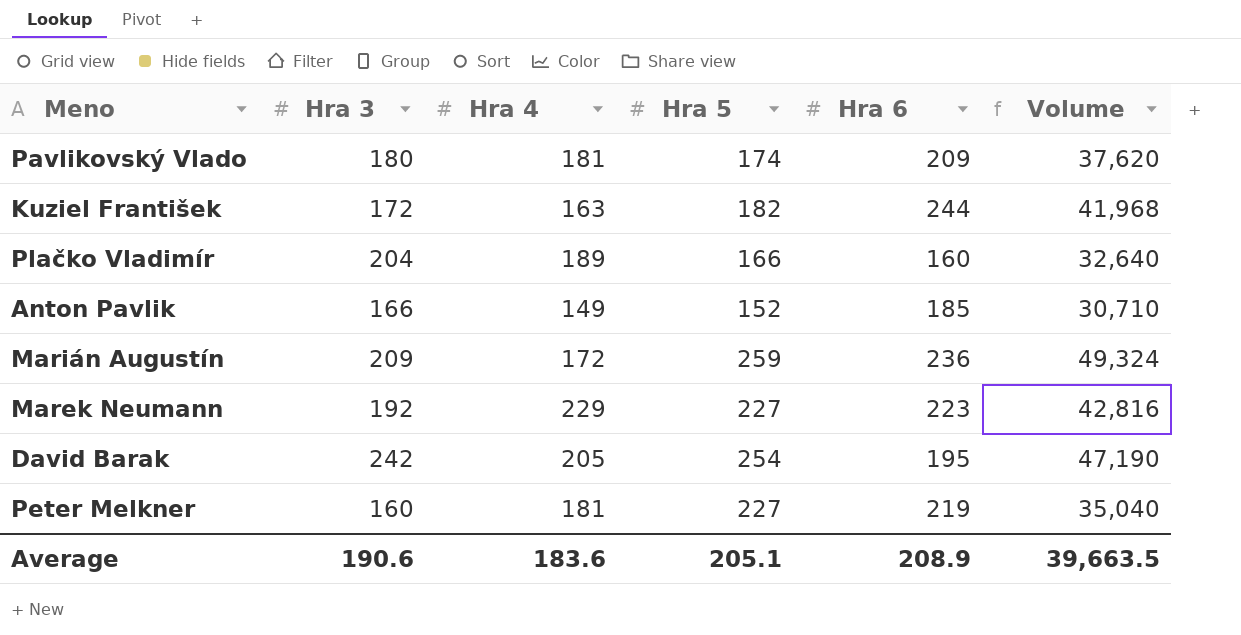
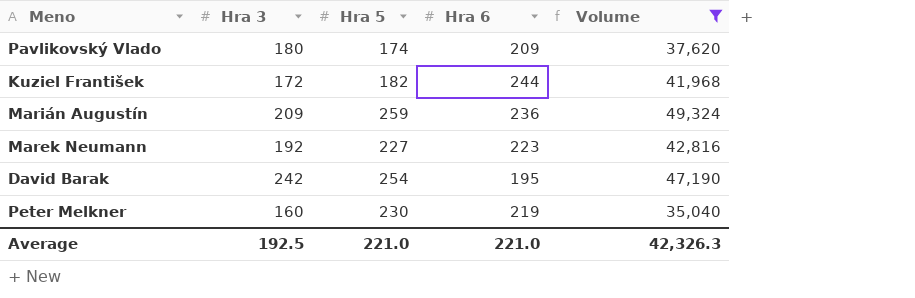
filter: none -> Volume >= 35,040
column Hra 4 | position: 3 -> none
Peter Melkner | Hra 5: 227 -> 230
Average | Hra 3: 190.6 -> 192.5
Average | Hra 5: 205.1 -> 221.0
Average | Hra 6: 208.9 -> 221.0
Average | Volume: 39,663.5 -> 42,326.3

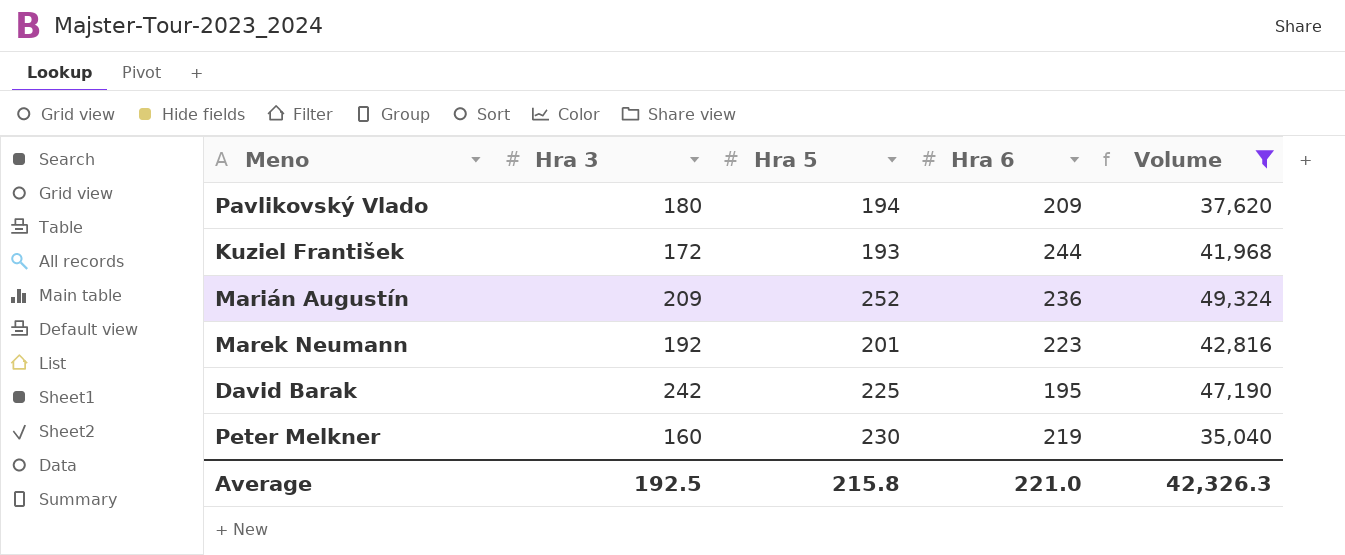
Pavlikovský Vlado | Hra 5: 174 -> 194
Kuziel František | Hra 5: 182 -> 193
Marián Augustín | Hra 5: 259 -> 252
Marek Neumann | Hra 5: 227 -> 201
David Barak | Hra 5: 254 -> 225
Average | Hra 5: 221.0 -> 215.8

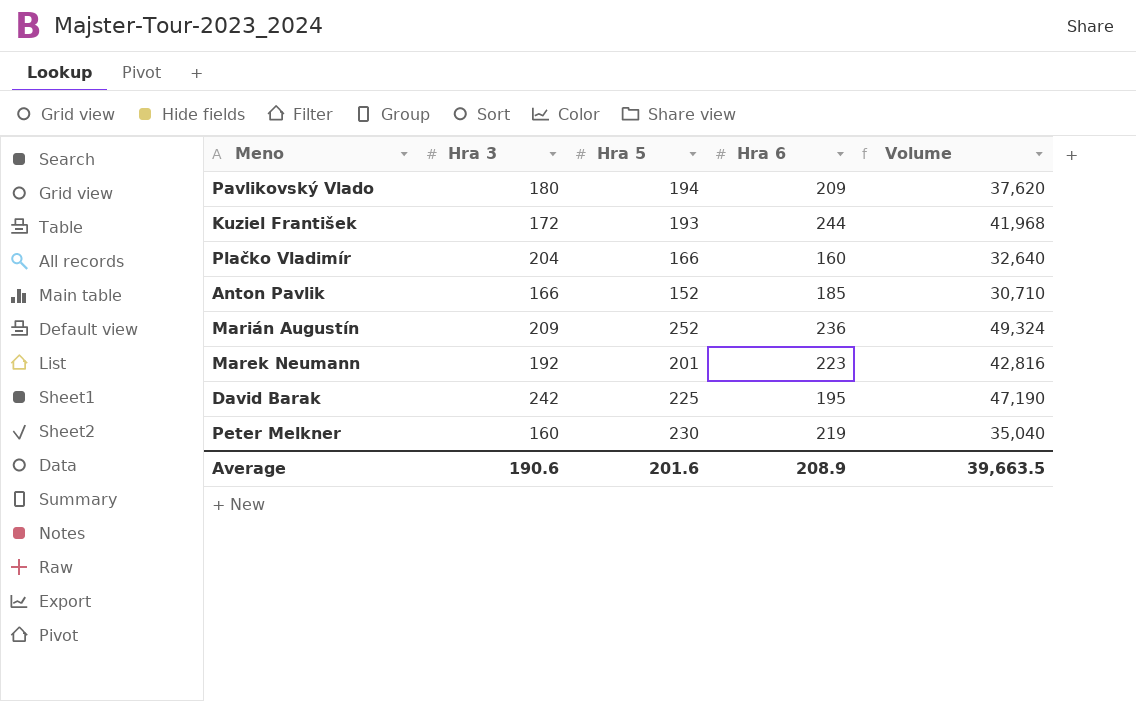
filter: Volume >= 35,040 -> none
Average | Hra 3: 192.5 -> 190.6
Average | Hra 5: 215.8 -> 201.6
Average | Hra 6: 221.0 -> 208.9
Average | Volume: 42,326.3 -> 39,663.5

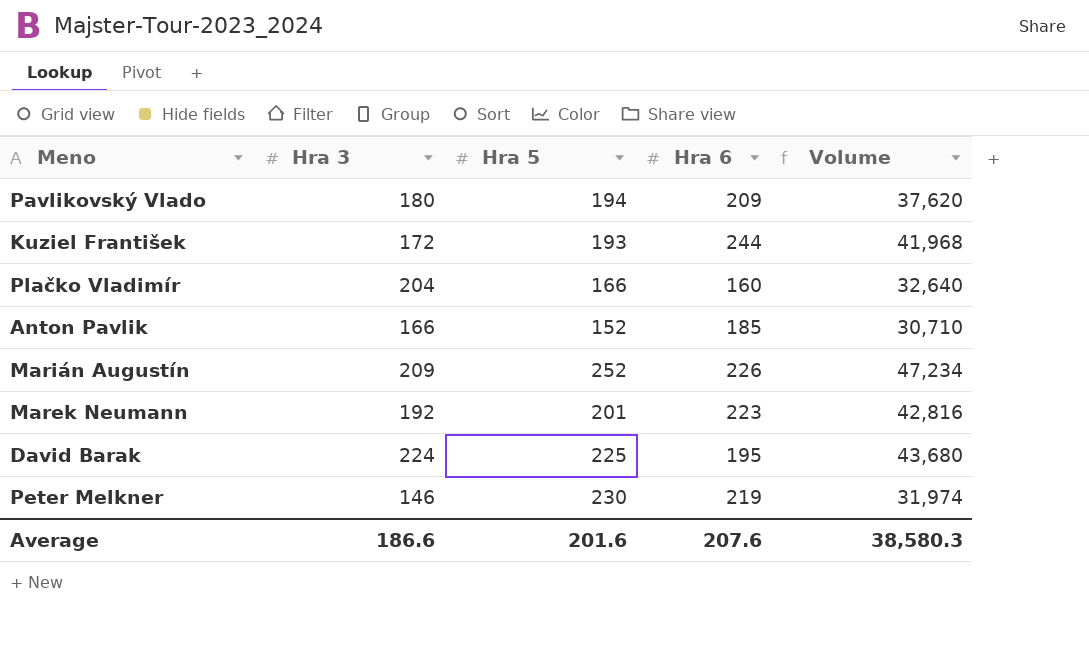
Marián Augustín | Hra 6: 236 -> 226
Marián Augustín | Volume: 49,324 -> 47,234
David Barak | Hra 3: 242 -> 224
David Barak | Volume: 47,190 -> 43,680
Peter Melkner | Hra 3: 160 -> 146
Peter Melkner | Volume: 35,040 -> 31,974
Average | Hra 3: 190.6 -> 186.6
Average | Hra 6: 208.9 -> 207.6
Average | Volume: 39,663.5 -> 38,580.3

